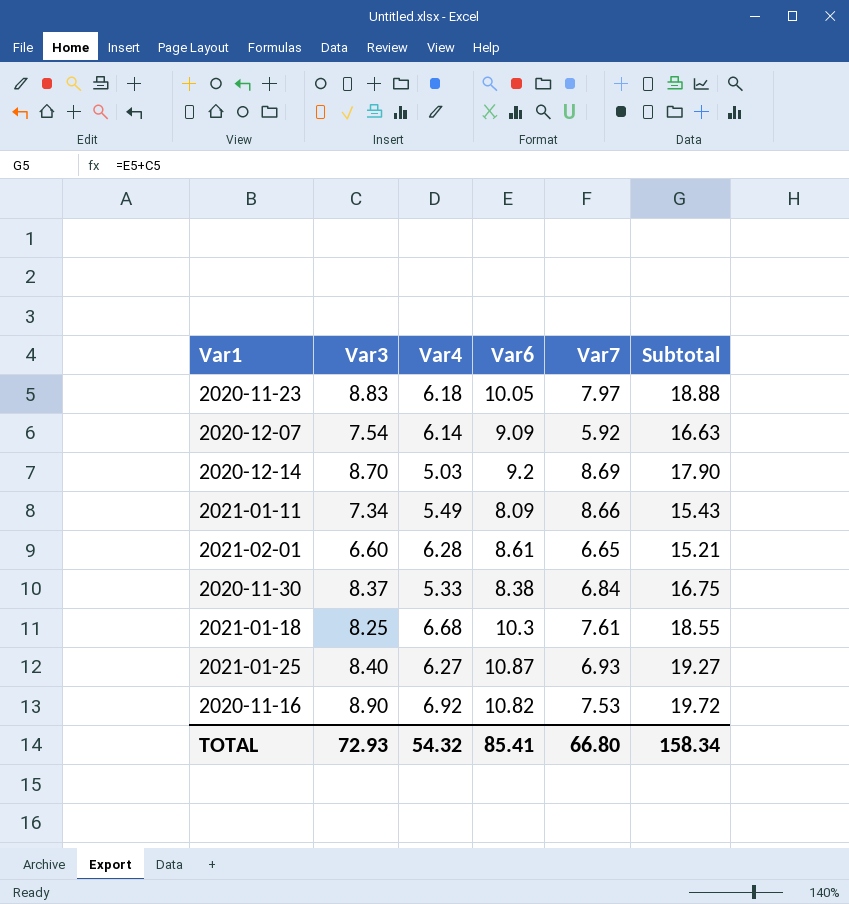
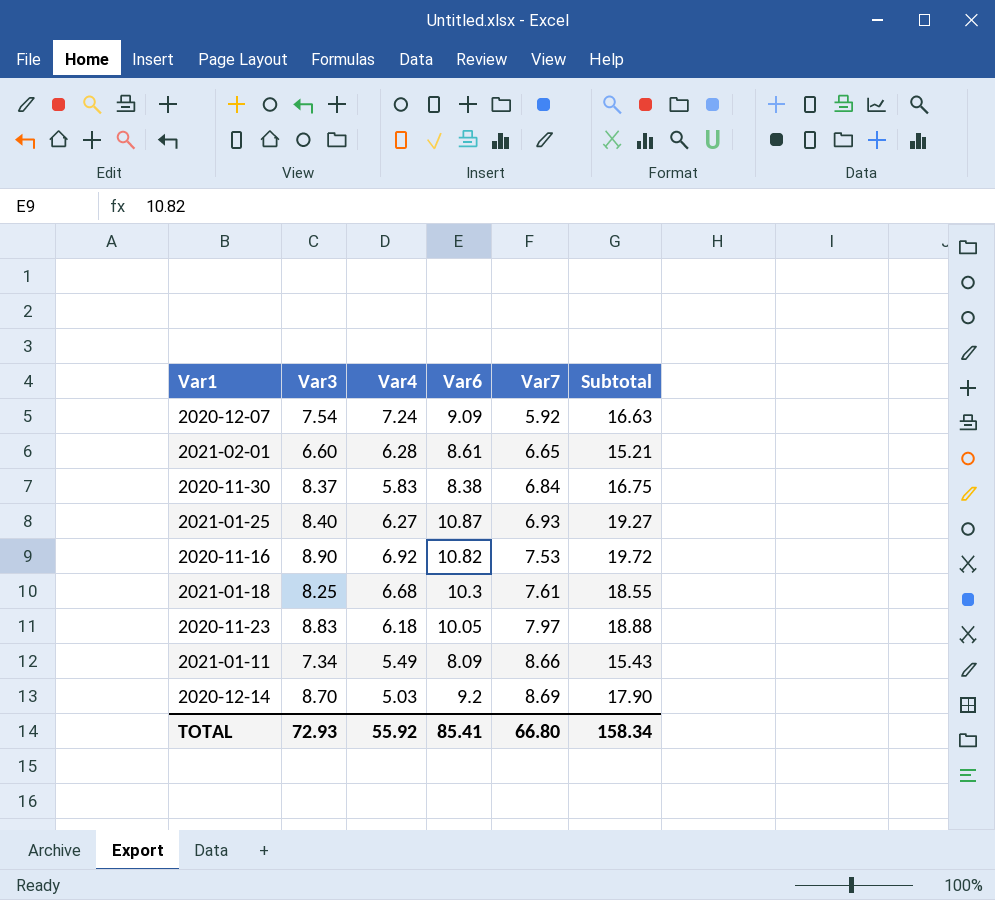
row order: none -> Var7 ascending
2020-12-07 | Var4: 6.14 -> 7.24
2020-11-30 | Var4: 5.33 -> 5.83
TOTAL | Var4: 54.32 -> 55.92

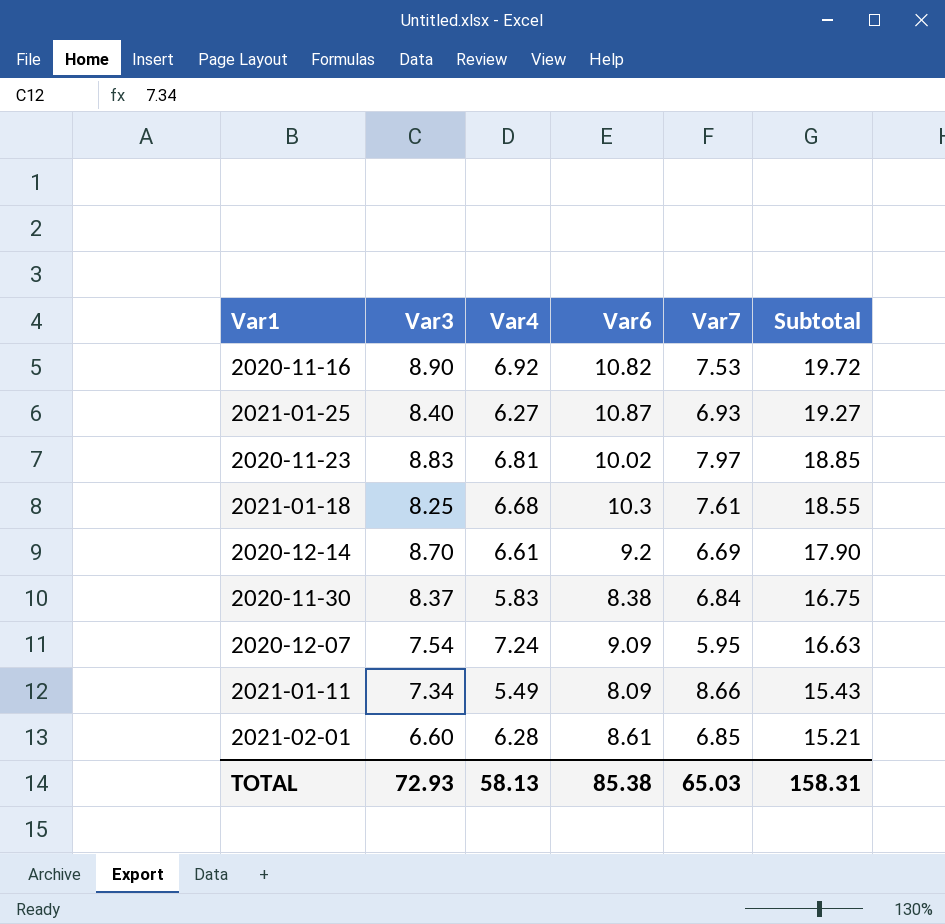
row order: Var7 ascending -> Subtotal descending
2020-11-23 | Var4: 6.18 -> 6.81
2020-11-23 | Var6: 10.05 -> 10.02
2020-11-23 | Subtotal: 18.88 -> 18.85
2020-12-14 | Var4: 5.03 -> 6.61
2020-12-14 | Var7: 8.69 -> 6.69
2020-12-07 | Var7: 5.92 -> 5.95
2021-02-01 | Var7: 6.65 -> 6.85
TOTAL | Var4: 55.92 -> 58.13
TOTAL | Var6: 85.41 -> 85.38
TOTAL | Var7: 66.80 -> 65.03
TOTAL | Subtotal: 158.34 -> 158.31

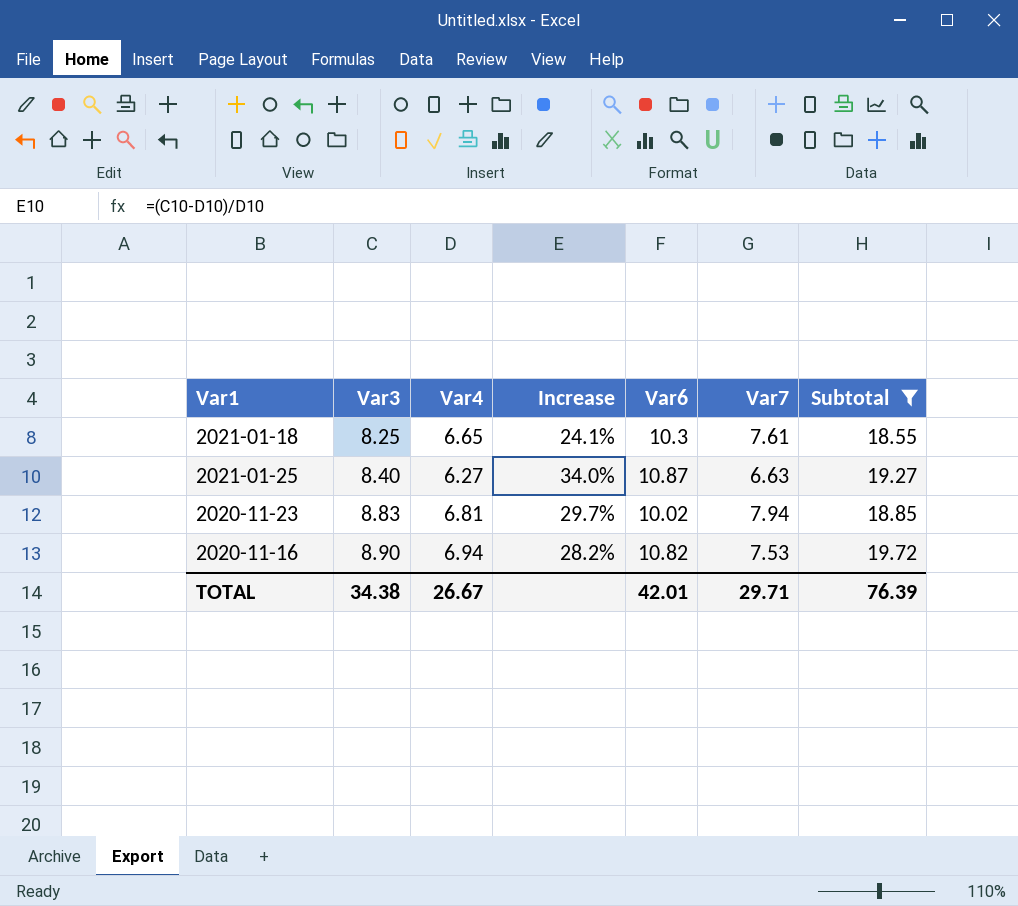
filter: none -> Subtotal >= 18.55
row order: Subtotal descending -> Var3 ascending
column Increase | formula: none -> ([Var3] - [Var4]) / [Var4]
2021-01-18 | Var4: 6.68 -> 6.65
2021-01-25 | Var7: 6.93 -> 6.63
2020-11-23 | Var7: 7.97 -> 7.94
2020-11-16 | Var4: 6.92 -> 6.94
TOTAL | Var3: 72.93 -> 34.38
TOTAL | Var4: 58.13 -> 26.67
TOTAL | Var6: 85.38 -> 42.01
TOTAL | Var7: 65.03 -> 29.71
TOTAL | Subtotal: 158.31 -> 76.39

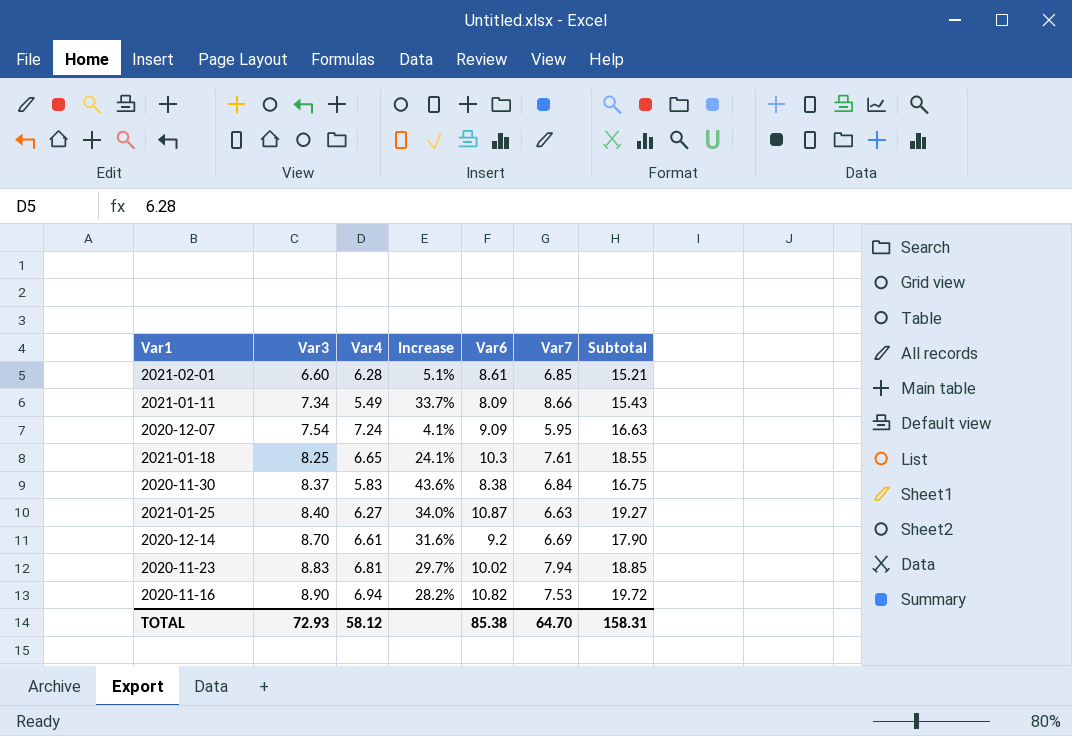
filter: Subtotal >= 18.55 -> none
TOTAL | Var3: 34.38 -> 72.93
TOTAL | Var4: 26.67 -> 58.12
TOTAL | Var6: 42.01 -> 85.38
TOTAL | Var7: 29.71 -> 64.70
TOTAL | Subtotal: 76.39 -> 158.31

